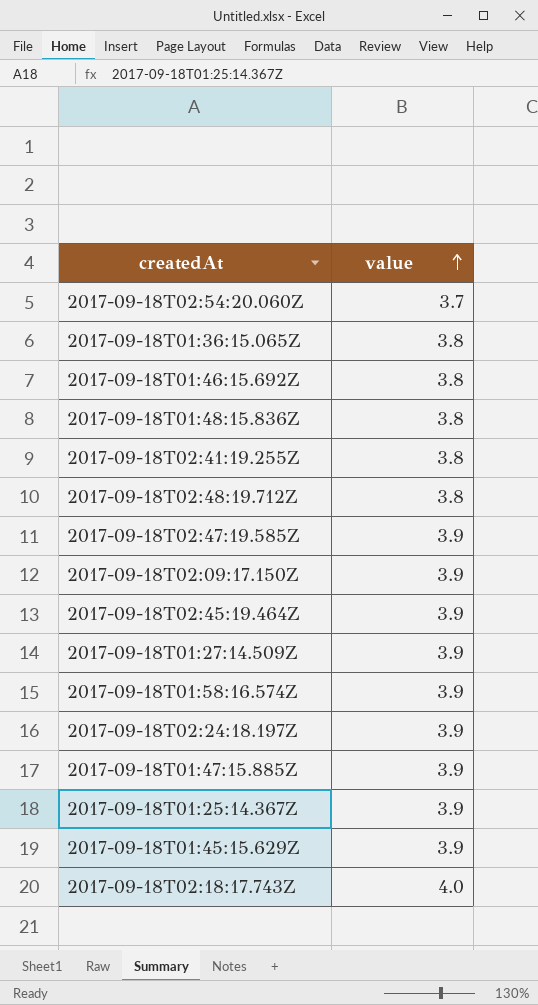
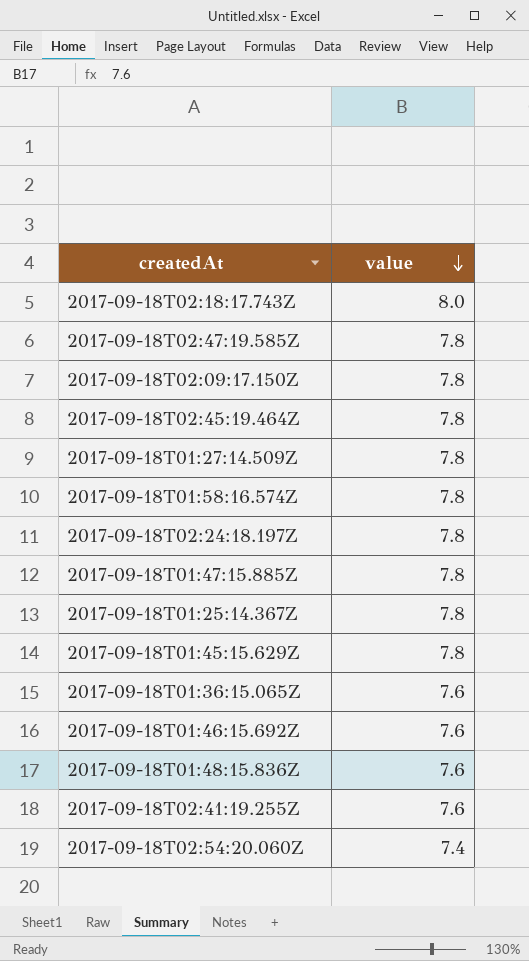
row order: value ascending -> value descending
row 2017-09-18T02:48:19.712Z: 3.8 -> none
2017-09-18T02:18:17.743Z | value: 4.0 -> 8.0
2017-09-18T02:47:19.585Z | value: 3.9 -> 7.8
2017-09-18T02:09:17.150Z | value: 3.9 -> 7.8
2017-09-18T02:45:19.464Z | value: 3.9 -> 7.8
2017-09-18T01:27:14.509Z | value: 3.9 -> 7.8
2017-09-18T01:58:16.574Z | value: 3.9 -> 7.8
2017-09-18T02:24:18.197Z | value: 3.9 -> 7.8
2017-09-18T01:47:15.885Z | value: 3.9 -> 7.8
2017-09-18T01:25:14.367Z | value: 3.9 -> 7.8
2017-09-18T01:45:15.629Z | value: 3.9 -> 7.8
2017-09-18T01:36:15.065Z | value: 3.8 -> 7.6
2017-09-18T01:46:15.692Z | value: 3.8 -> 7.6
2017-09-18T01:48:15.836Z | value: 3.8 -> 7.6
2017-09-18T02:41:19.255Z | value: 3.8 -> 7.6
2017-09-18T02:54:20.060Z | value: 3.7 -> 7.4

